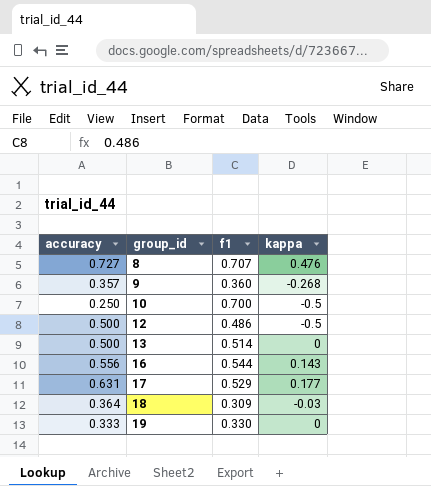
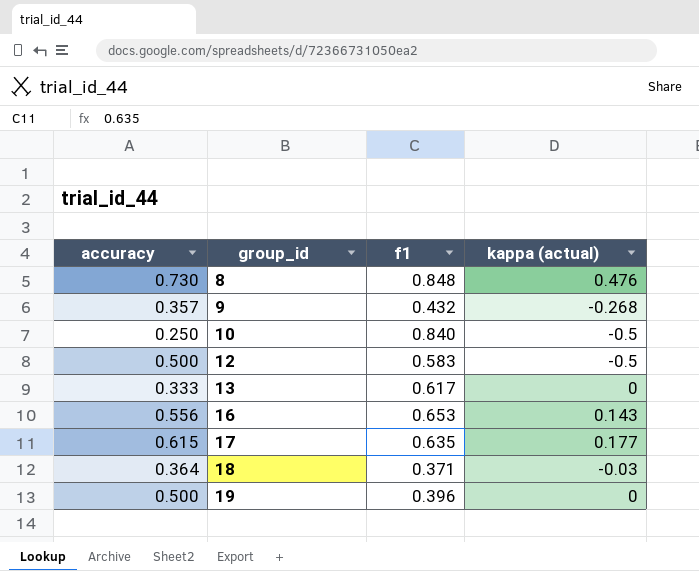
column name: kappa -> kappa (actual)
8 | accuracy: 0.727 -> 0.730
8 | f1: 0.707 -> 0.848
9 | f1: 0.360 -> 0.432
10 | f1: 0.700 -> 0.840
12 | f1: 0.486 -> 0.583
13 | accuracy: 0.500 -> 0.333
13 | f1: 0.514 -> 0.617
16 | f1: 0.544 -> 0.653
17 | accuracy: 0.631 -> 0.615
17 | f1: 0.529 -> 0.635
18 | f1: 0.309 -> 0.371
19 | accuracy: 0.333 -> 0.500
19 | f1: 0.330 -> 0.396

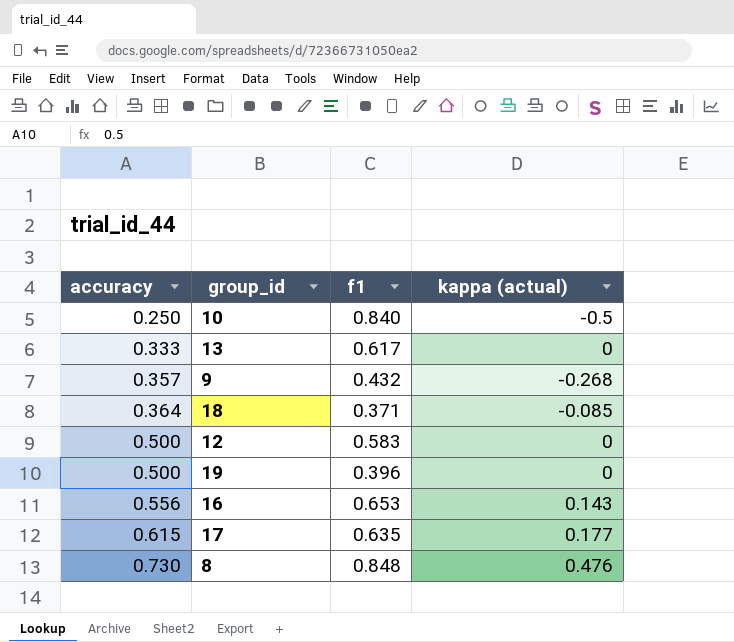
row order: group_id ascending -> accuracy ascending
18 | kappa (actual): -0.03 -> -0.085
12 | kappa (actual): -0.5 -> 0

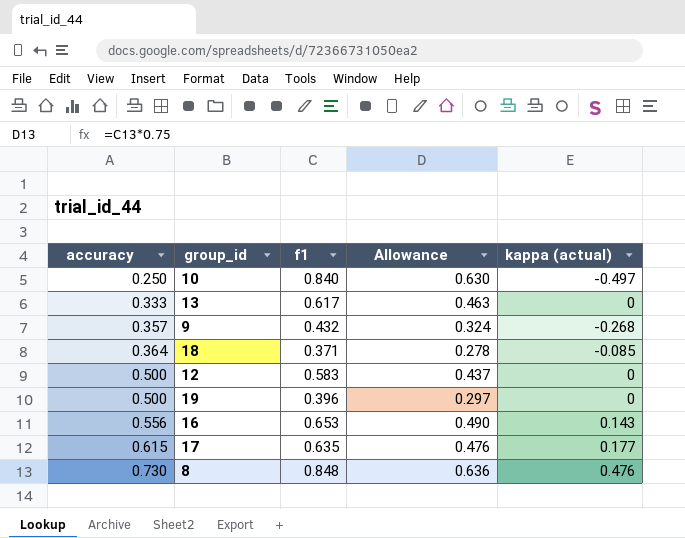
column Allowance | formula: none -> [f1] * 0.75
10 | kappa (actual): -0.5 -> -0.497

